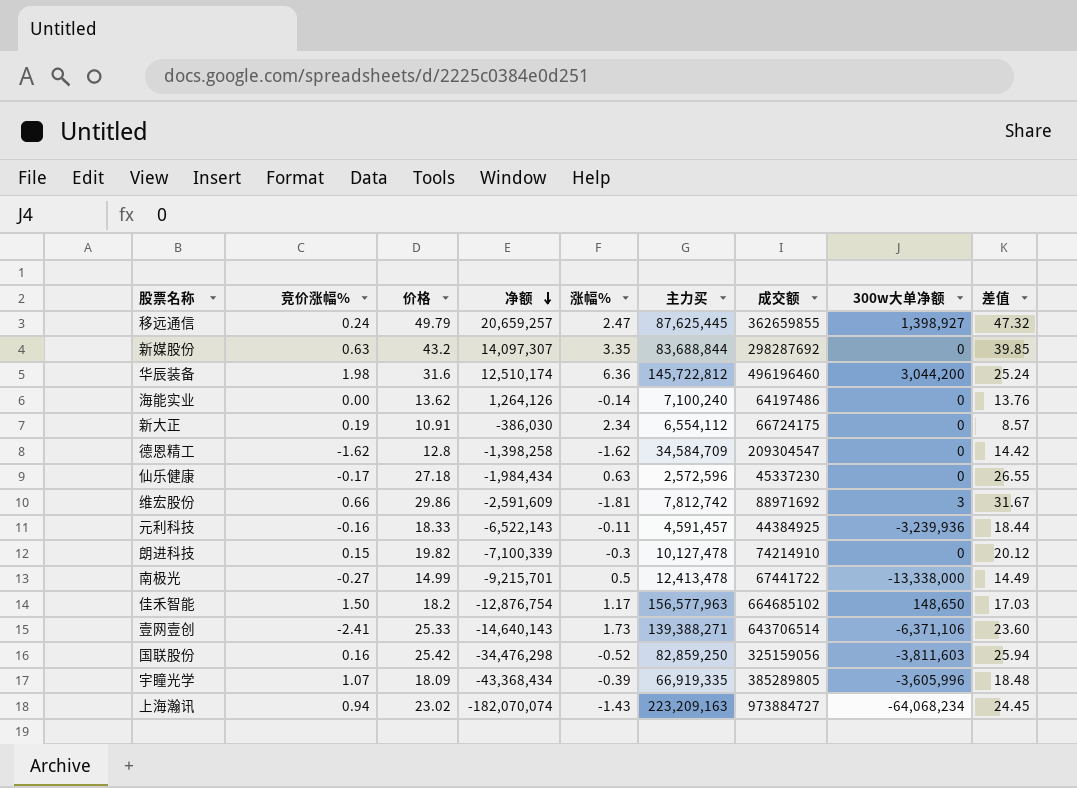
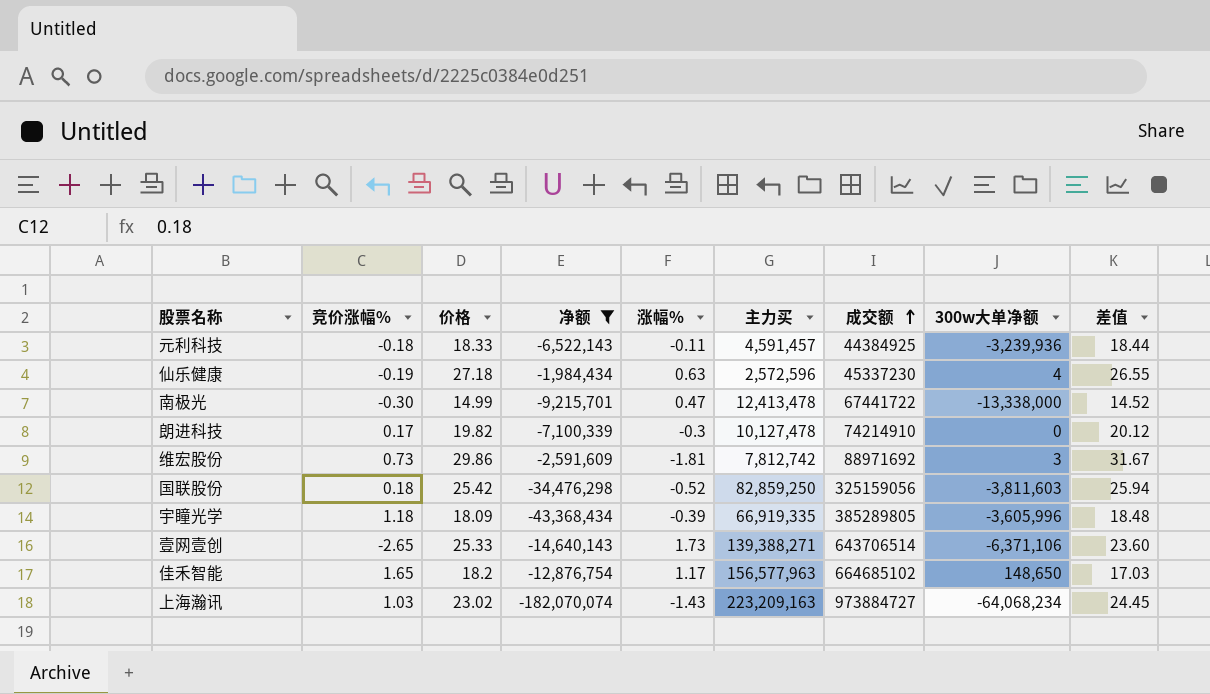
filter: none -> 净额 <= -1,984,434
row order: 净额 descending -> 成交额 ascending
元利科技 | 竞价涨幅%: -0.16 -> -0.18
仙乐健康 | 竞价涨幅%: -0.17 -> -0.19
仙乐健康 | 300w大单净额: 0 -> 4
南极光 | 竞价涨幅%: -0.27 -> -0.30
南极光 | 涨幅%: 0.5 -> 0.47
南极光 | 差值: 14.49 -> 14.52
朗进科技 | 竞价涨幅%: 0.15 -> 0.17
维宏股份 | 竞价涨幅%: 0.66 -> 0.73
国联股份 | 竞价涨幅%: 0.16 -> 0.18
宇瞳光学 | 竞价涨幅%: 1.07 -> 1.18
壹网壹创 | 竞价涨幅%: -2.41 -> -2.65
佳禾智能 | 竞价涨幅%: 1.50 -> 1.65
上海瀚讯 | 竞价涨幅%: 0.94 -> 1.03

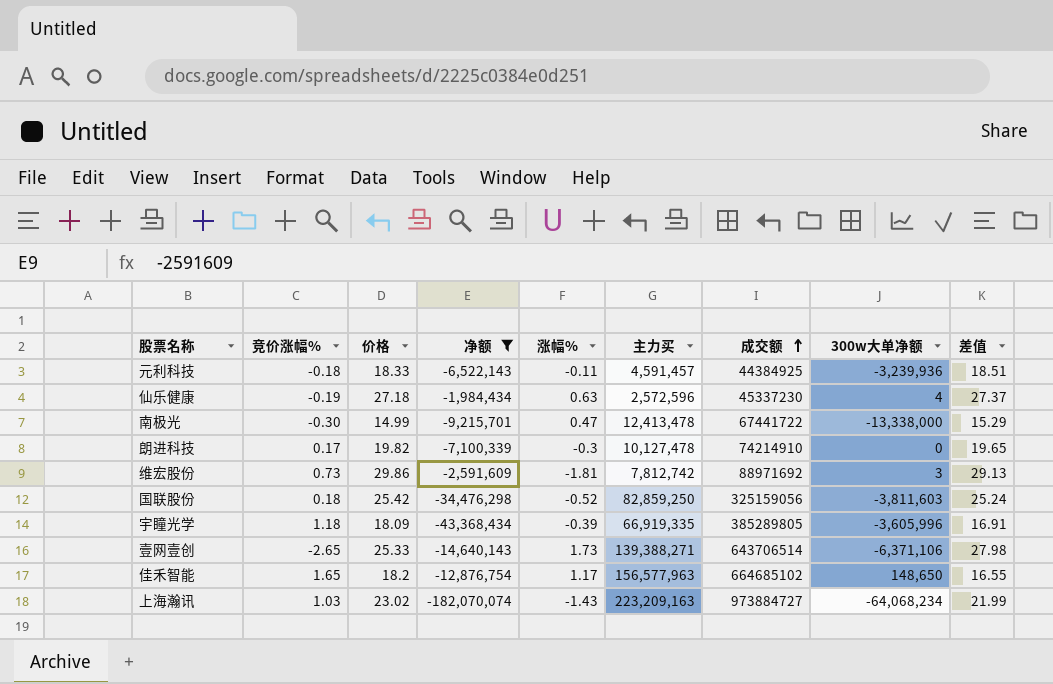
column 差值 | formula: [价格] - [涨幅%] -> [价格] - [竞价涨幅%]

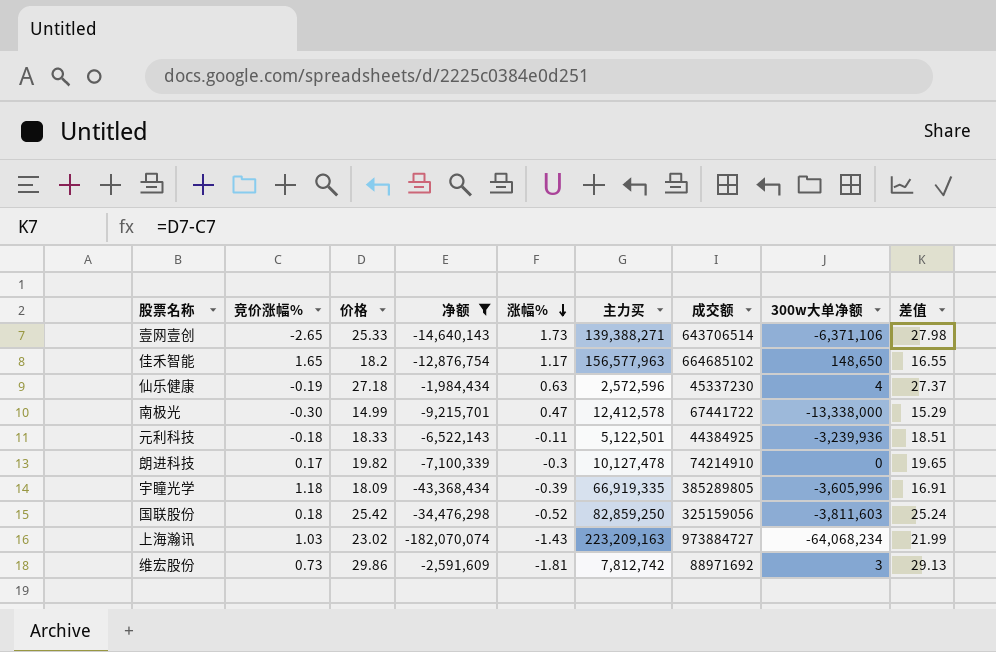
row order: 成交额 ascending -> 涨幅% descending
南极光 | 主力买: 12,413,478 -> 12,412,578
元利科技 | 主力买: 4,591,457 -> 5,122,501

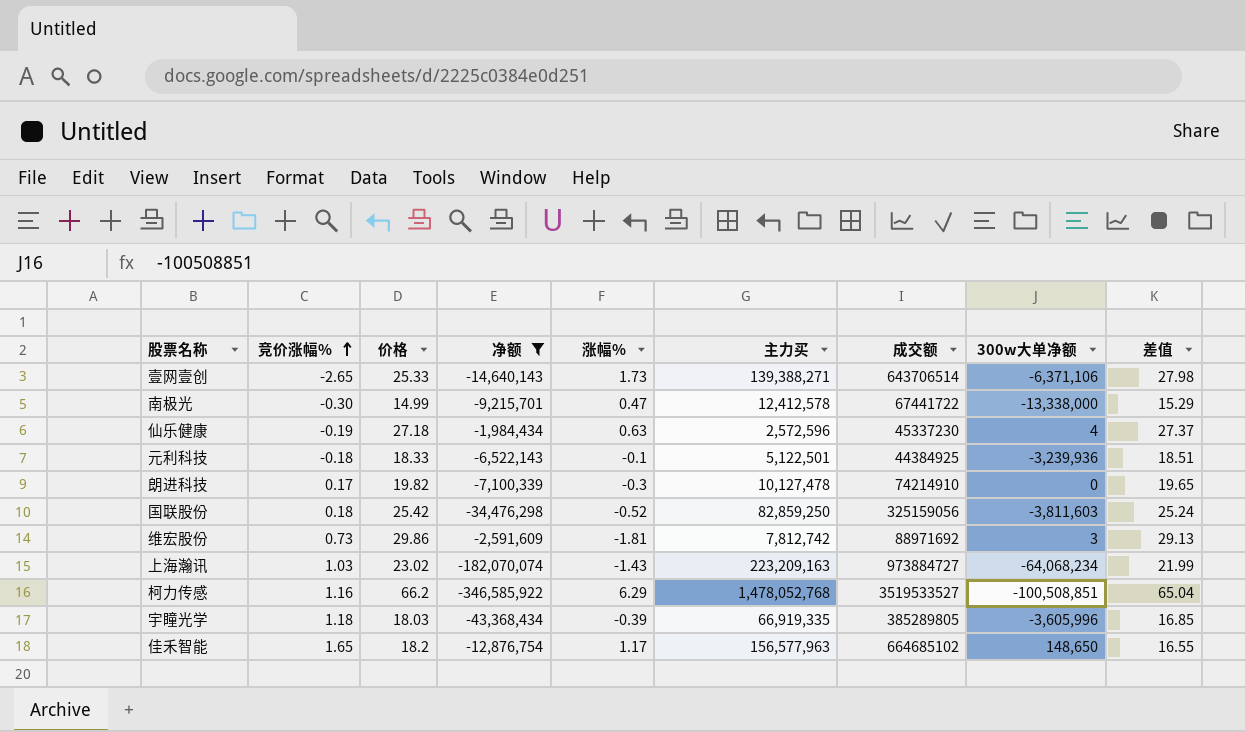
row order: 涨幅% descending -> 竞价涨幅% ascending
元利科技 | 涨幅%: -0.11 -> -0.1
row 柯力传感: none -> 1.16 | 66.2 | -346,585,922 | 6.29 | 1,478,052,768 | 3519533527 | -100,508,851 | 65.04
宇瞳光学 | 价格: 18.09 -> 18.03
宇瞳光学 | 差值: 16.91 -> 16.85

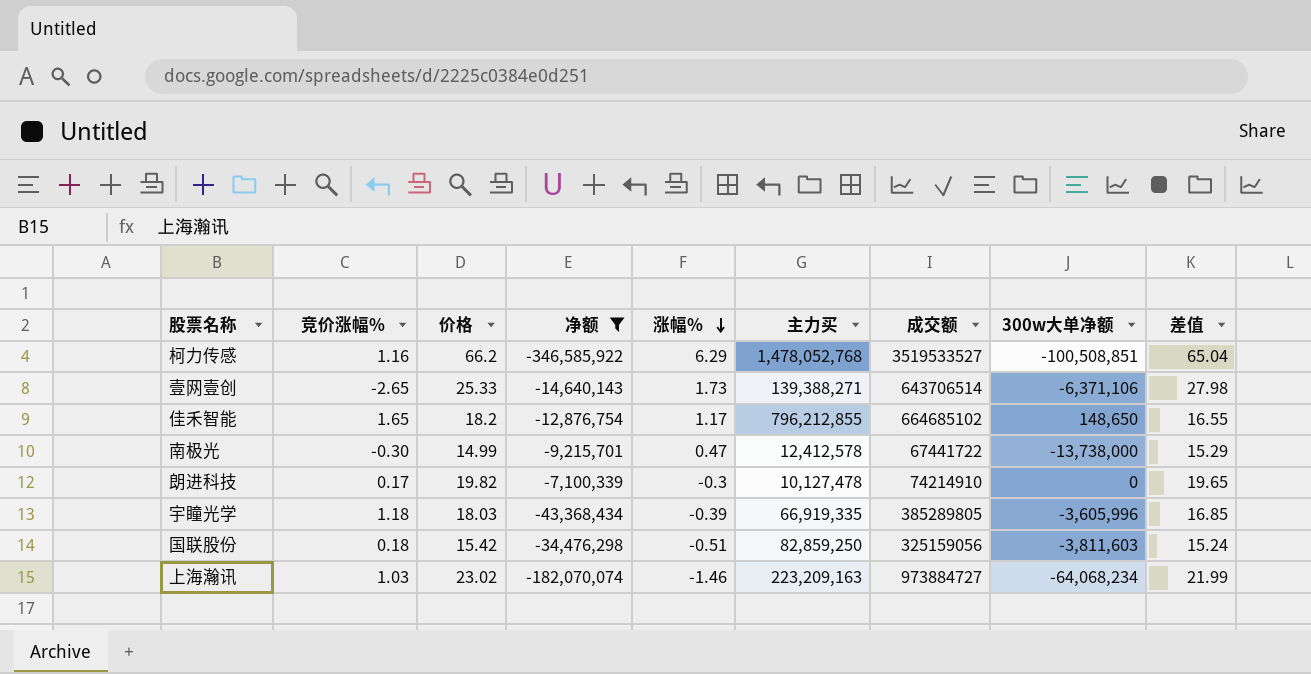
row order: 竞价涨幅% ascending -> 涨幅% descending
row 仙乐健康: -0.19 | 27.18 | -1,984,434 | 0.63 | 2,572,596 | 45337230 | 4 | 27.37 -> none
row 元利科技: -0.18 | 18.33 | -6,522,143 | -0.1 | 5,122,501 | 44384925 | -3,239,936 | 18.51 -> none
row 维宏股份: 0.73 | 29.86 | -2,591,609 | -1.81 | 7,812,742 | 88971692 | 3 | 29.13 -> none
佳禾智能 | 主力买: 156,577,963 -> 796,212,855
南极光 | 300w大单净额: -13,338,000 -> -13,738,000
国联股份 | 价格: 25.42 -> 15.42
国联股份 | 涨幅%: -0.52 -> -0.51
国联股份 | 差值: 25.24 -> 15.24
上海瀚讯 | 涨幅%: -1.43 -> -1.46

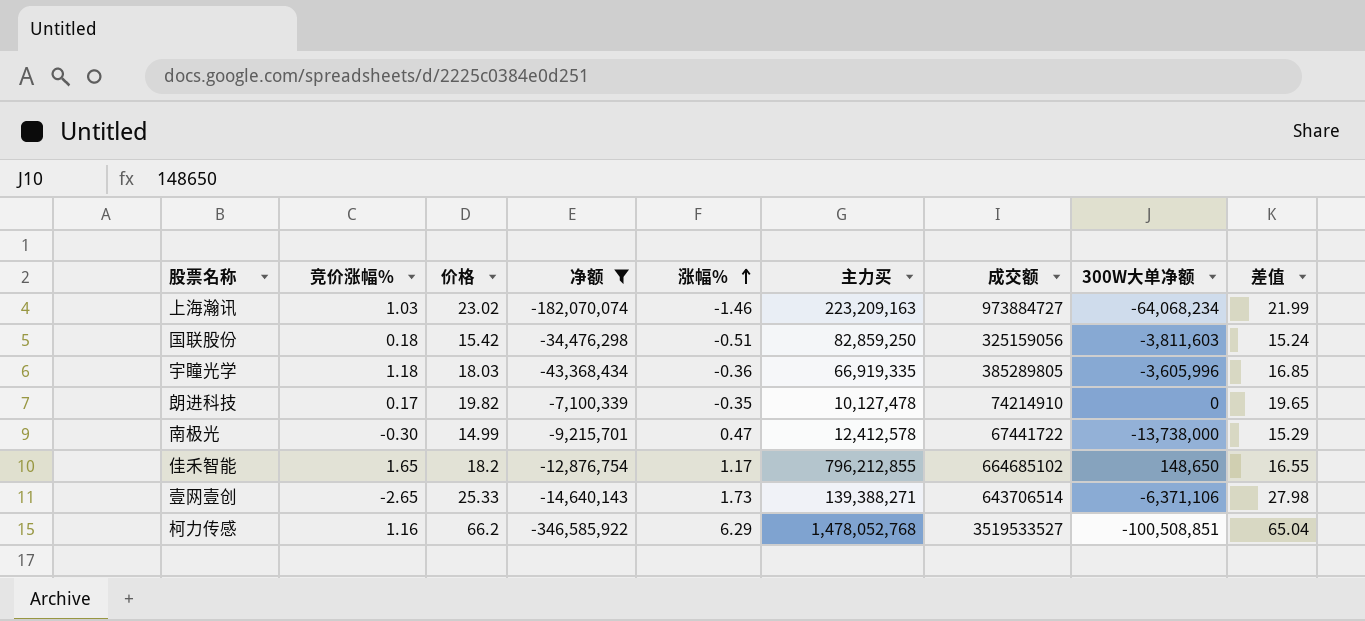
row order: 涨幅% descending -> 涨幅% ascending
column name: 300w大单净额 -> 300W大单净额
宇瞳光学 | 涨幅%: -0.39 -> -0.36
朗进科技 | 涨幅%: -0.3 -> -0.35

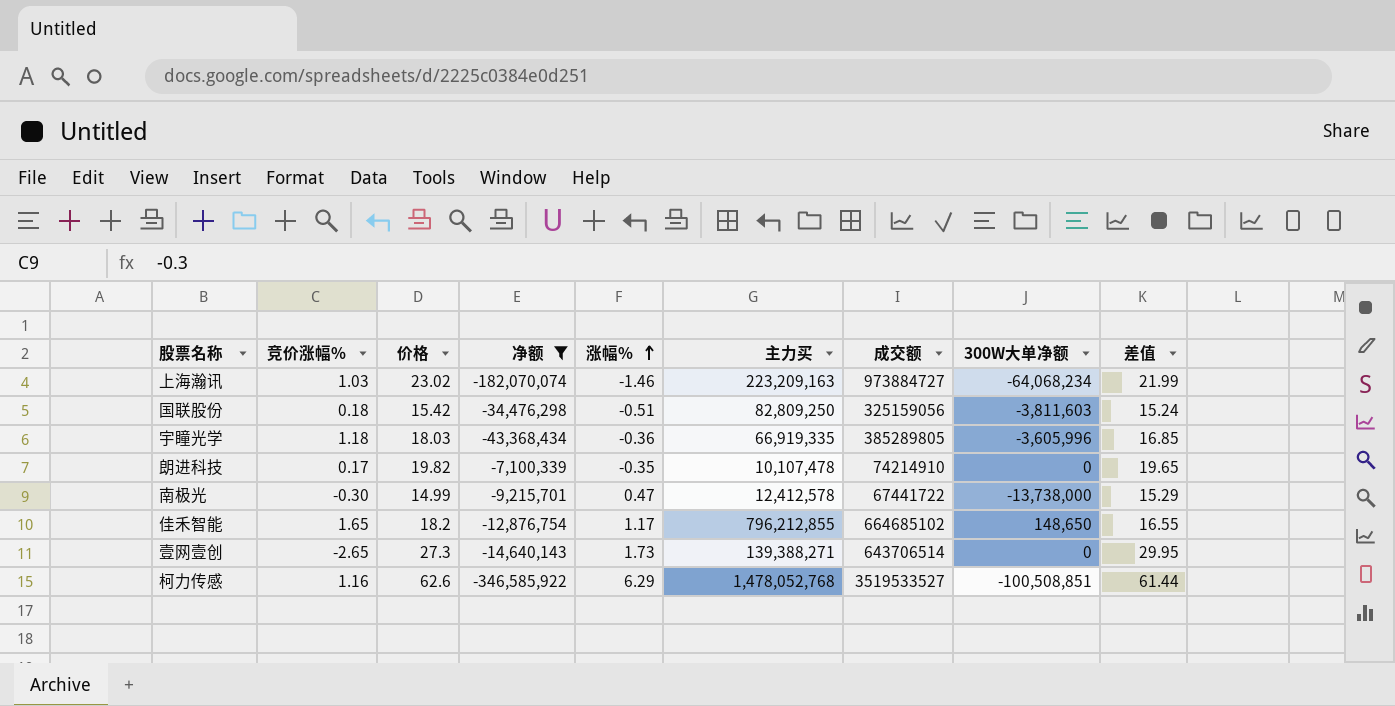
国联股份 | 主力买: 82,859,250 -> 82,809,250
朗进科技 | 主力买: 10,127,478 -> 10,107,478
壹网壹创 | 价格: 25.33 -> 27.3
壹网壹创 | 300W大单净额: -6,371,106 -> 0
壹网壹创 | 差值: 27.98 -> 29.95
柯力传感 | 价格: 66.2 -> 62.6
柯力传感 | 差值: 65.04 -> 61.44

